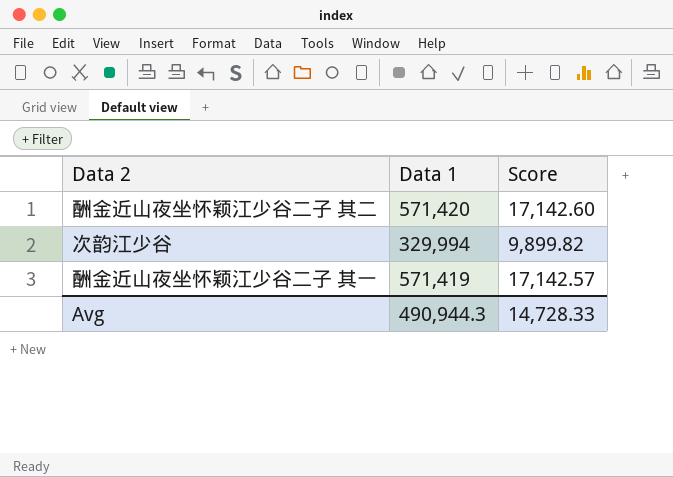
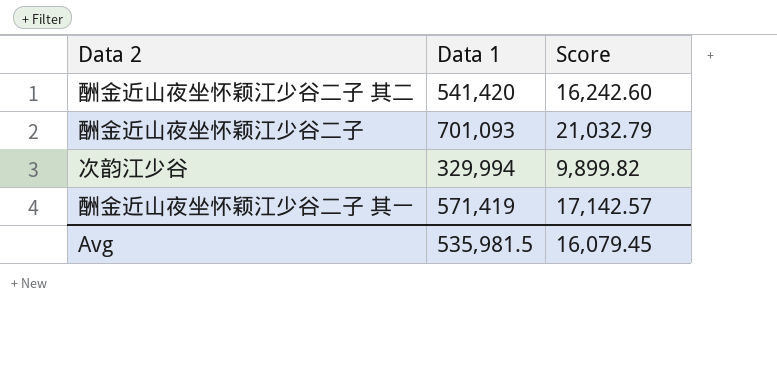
酬金近山夜坐怀颖江少谷二子 其二 | Data 1: 571,420 -> 541,420
酬金近山夜坐怀颖江少谷二子 其二 | Score: 17,142.60 -> 16,242.60
row 酬金近山夜坐怀颖江少谷二子: none -> 701,093 | 21,032.79
Avg | Data 1: 490,944.3 -> 535,981.5
Avg | Score: 14,728.33 -> 16,079.45

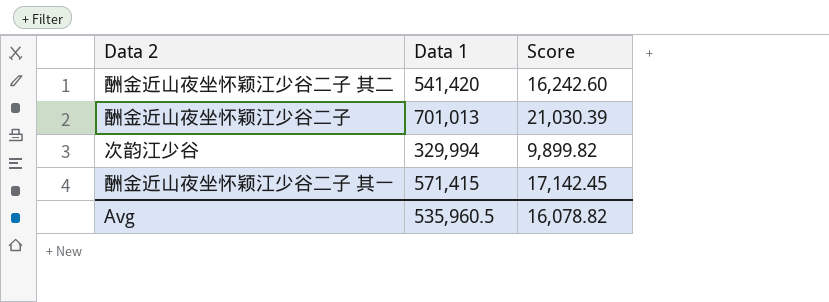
酬金近山夜坐怀颖江少谷二子 | Data 1: 701,093 -> 701,013
酬金近山夜坐怀颖江少谷二子 | Score: 21,032.79 -> 21,030.39
酬金近山夜坐怀颖江少谷二子 其一 | Data 1: 571,419 -> 571,415
酬金近山夜坐怀颖江少谷二子 其一 | Score: 17,142.57 -> 17,142.45
Avg | Data 1: 535,981.5 -> 535,960.5
Avg | Score: 16,079.45 -> 16,078.82

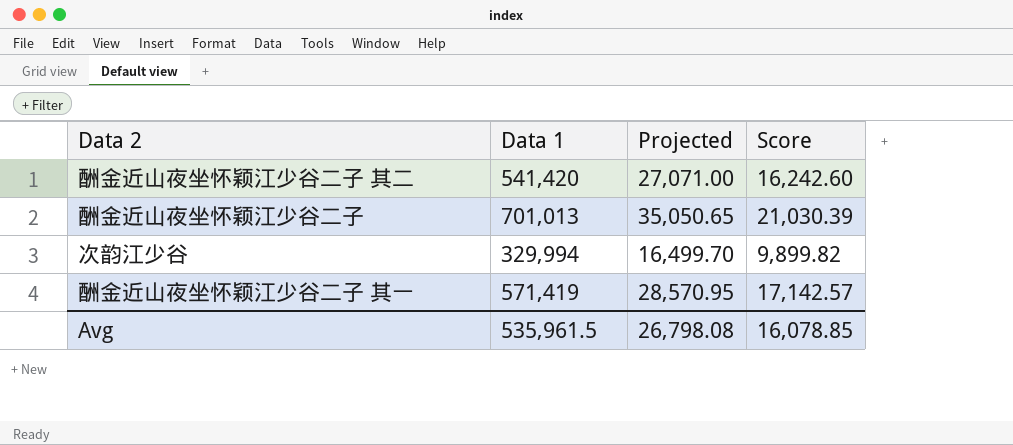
column Projected | formula: none -> [Data 1] * 0.05
酬金近山夜坐怀颖江少谷二子 其一 | Data 1: 571,415 -> 571,419
酬金近山夜坐怀颖江少谷二子 其一 | Score: 17,142.45 -> 17,142.57
Avg | Data 1: 535,960.5 -> 535,961.5
Avg | Score: 16,078.82 -> 16,078.85

